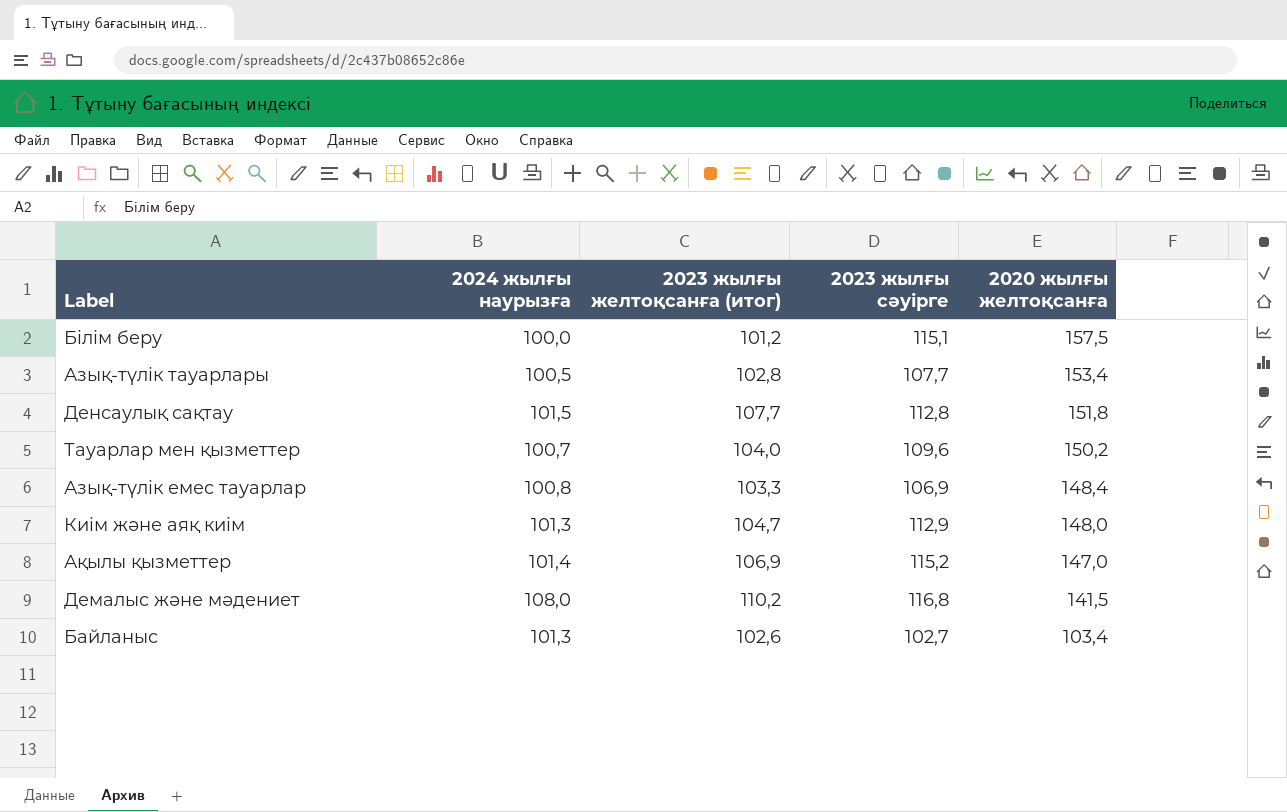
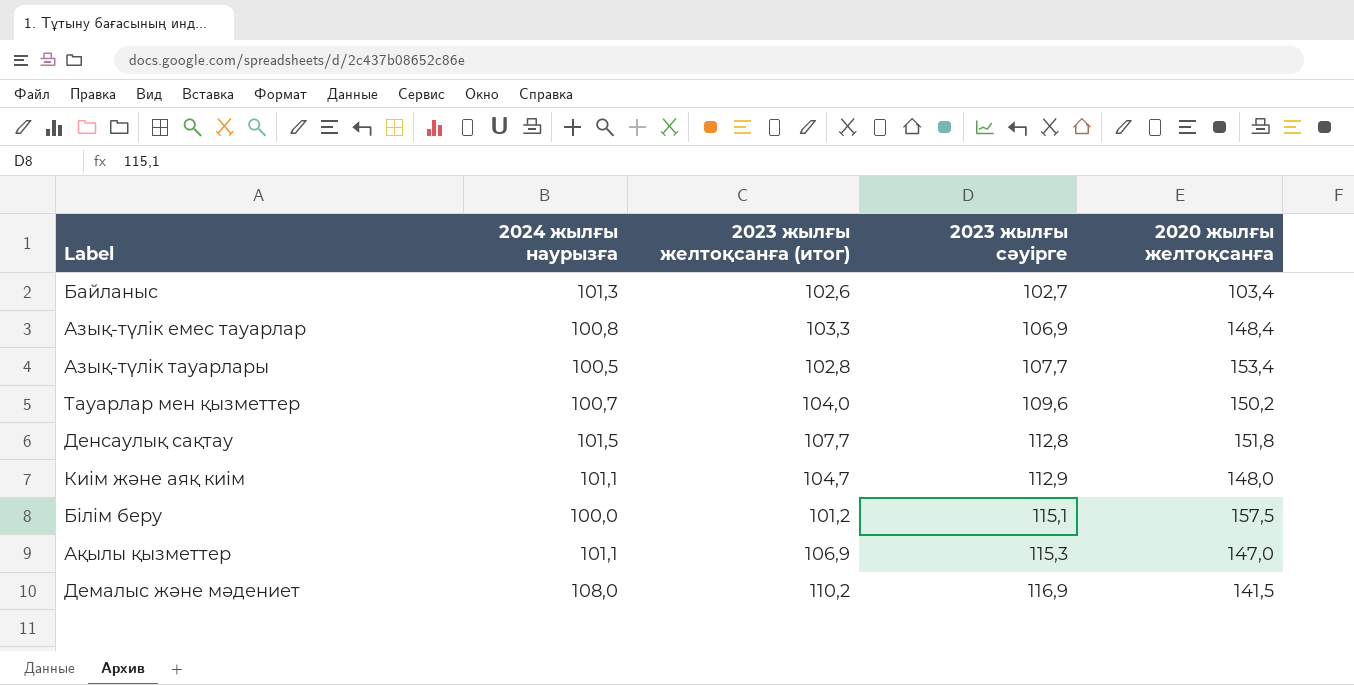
row order: 2020 жылғы желтоқсанға descending -> 2023 жылғы сәуірге ascending
Киім және аяқ киім | 2024 жылғы наурызға: 101,3 -> 101,1
Ақылы қызметтер | 2024 жылғы наурызға: 101,4 -> 101,1
Ақылы қызметтер | 2023 жылғы сәуірге: 115,2 -> 115,3
Демалыс және мәдениет | 2023 жылғы сәуірге: 116,8 -> 116,9

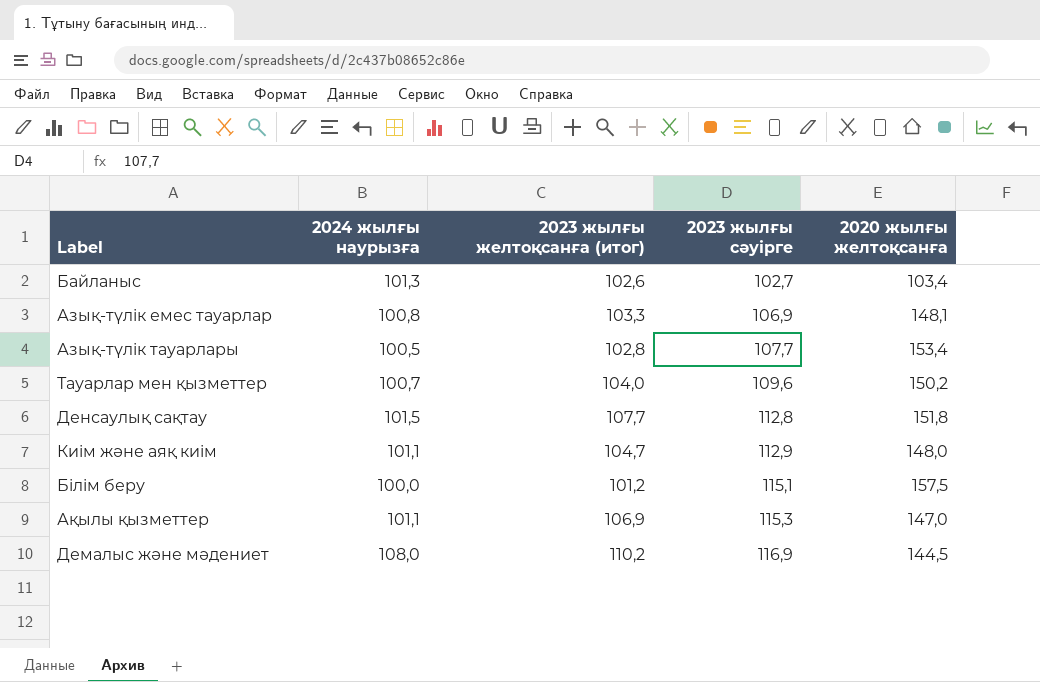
Азық-түлік емес тауарлар | 2020 жылғы желтоқсанға: 148,4 -> 148,1
Демалыс және мәдениет | 2020 жылғы желтоқсанға: 141,5 -> 144,5

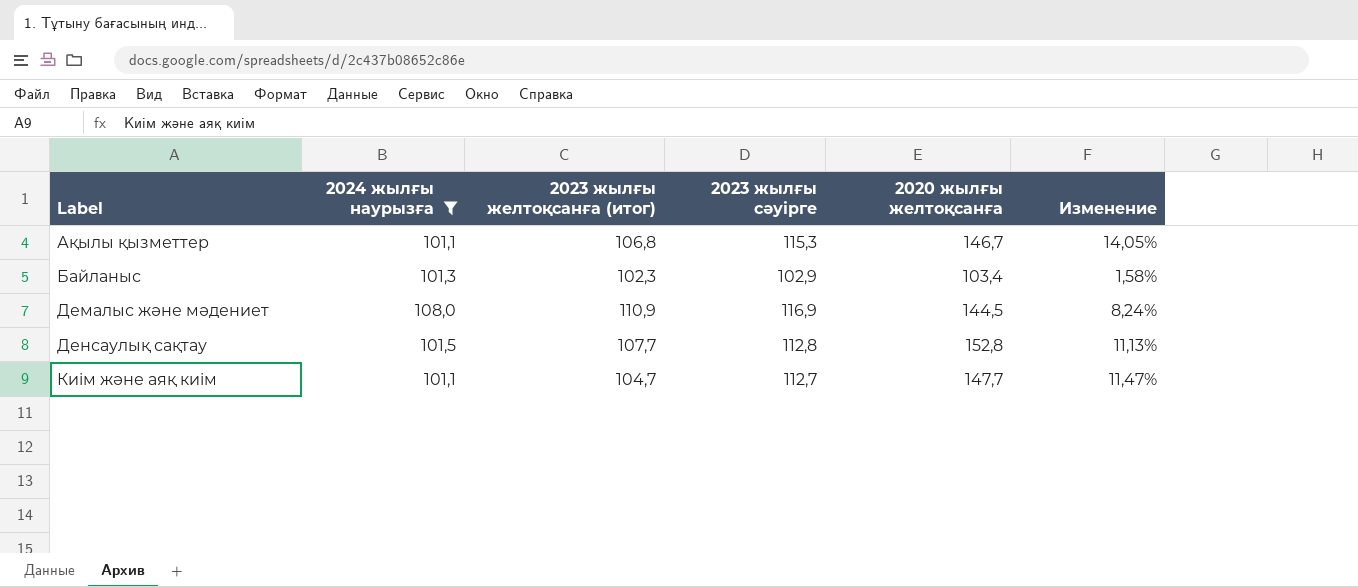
filter: none -> 2024 жылғы наурызға >= 101,1
row order: 2023 жылғы сәуірге ascending -> Label ascending
column Изменение | formula: none -> ([2023 жылғы сәуірге] - [2024 жылғы наурызға]) / [2024 жылғы наурызға]
Ақылы қызметтер | 2023 жылғы желтоқсанға (итог): 106,9 -> 106,8
Ақылы қызметтер | 2020 жылғы желтоқсанға: 147,0 -> 146,7
Байланыс | 2023 жылғы желтоқсанға (итог): 102,6 -> 102,3
Байланыс | 2023 жылғы сәуірге: 102,7 -> 102,9
Демалыс және мәдениет | 2023 жылғы желтоқсанға (итог): 110,2 -> 110,9
Денсаулық сақтау | 2020 жылғы желтоқсанға: 151,8 -> 152,8
Киім және аяқ киім | 2023 жылғы сәуірге: 112,9 -> 112,7
Киім және аяқ киім | 2020 жылғы желтоқсанға: 148,0 -> 147,7

